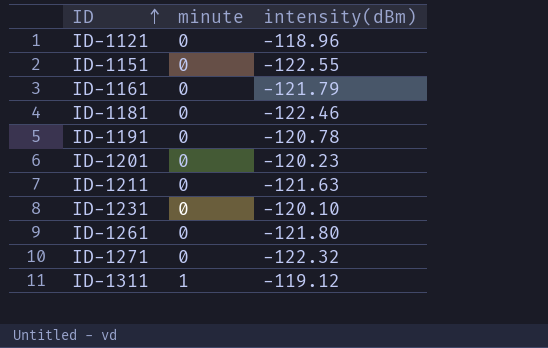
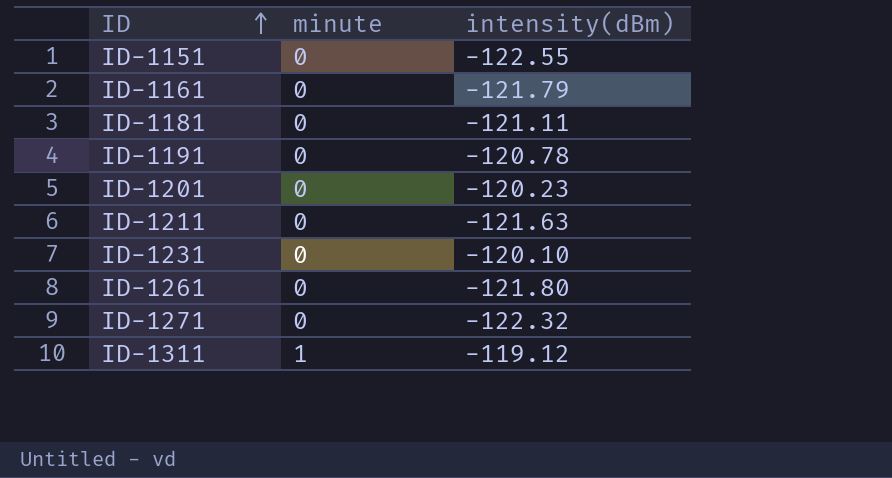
row ID-1121: 0 | -118.96 -> none
ID-1181 | intensity(dBm): -122.46 -> -121.11

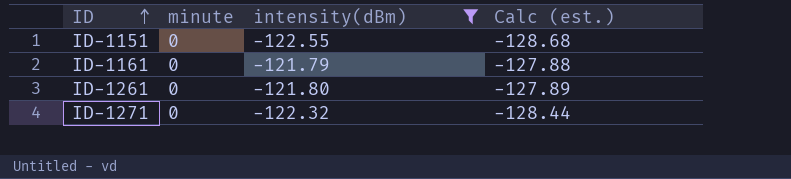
filter: none -> intensity(dBm) <= -121.79
column Calc (est.) | formula: none -> [intensity(dBm)] * 1.05

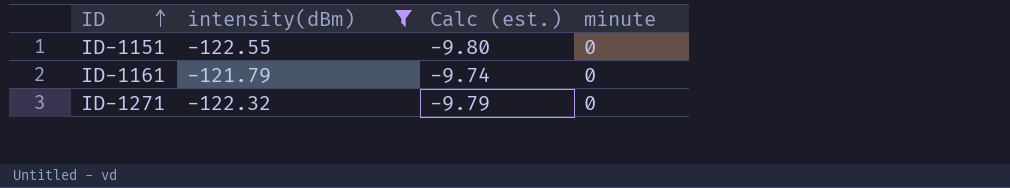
column Calc (est.) | formula: [intensity(dBm)] * 1.05 -> [intensity(dBm)] * 0.08
column minute | position: 2 -> 4
row ID-1261: 0 | -121.80 | -127.89 -> none

